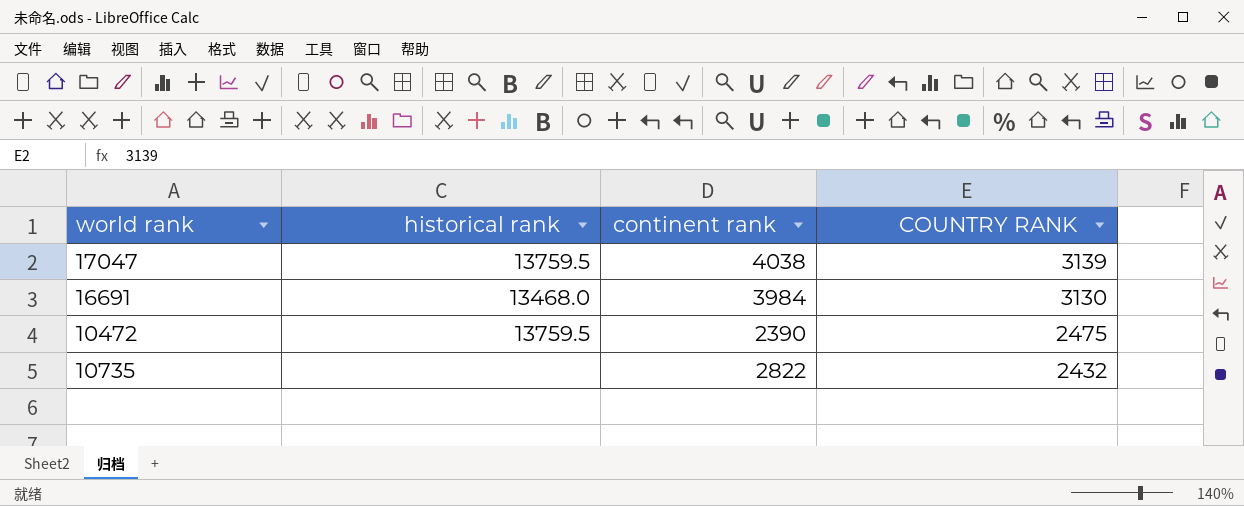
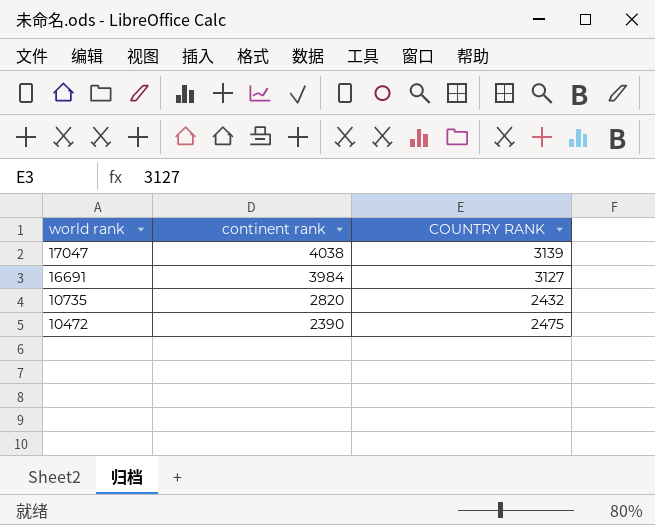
row order: COUNTRY RANK descending -> world rank descending
column historical rank | position: 2 -> none
16691 | COUNTRY RANK: 3130 -> 3127
10735 | continent rank: 2822 -> 2820

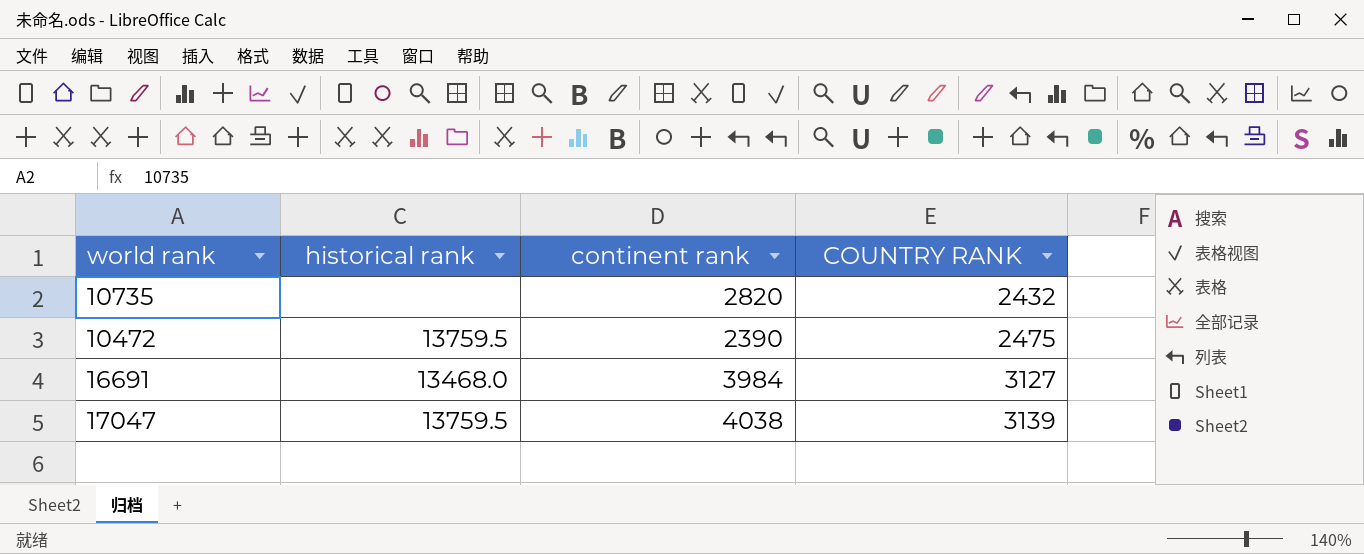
row order: world rank descending -> COUNTRY RANK ascending
column historical rank | position: none -> 2

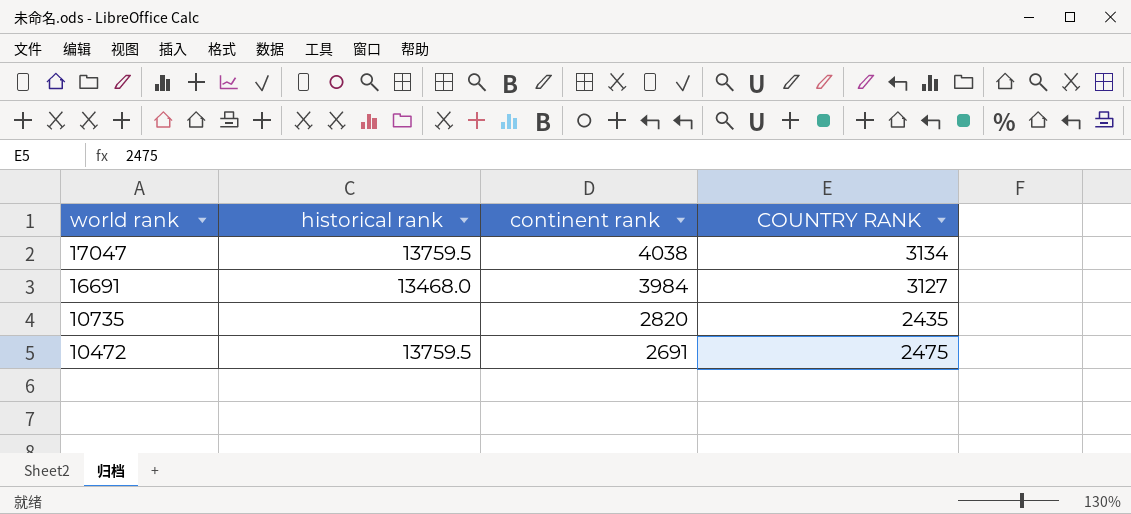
row order: COUNTRY RANK ascending -> world rank descending
17047 | COUNTRY RANK: 3139 -> 3134
10735 | COUNTRY RANK: 2432 -> 2435
10472 | continent rank: 2390 -> 2691

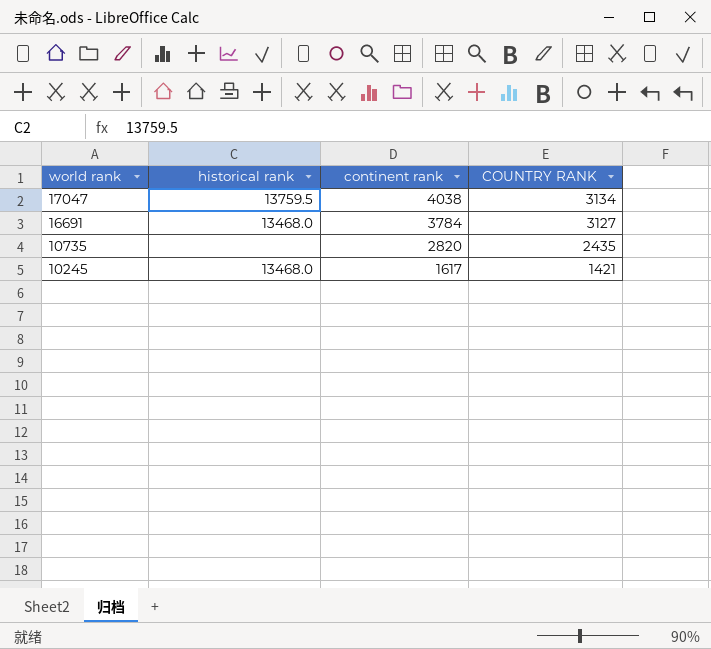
row 10472: 13759.5 | 2691 | 2475 -> none
16691 | continent rank: 3984 -> 3784
row 10245: none -> 13468.0 | 1617 | 1421

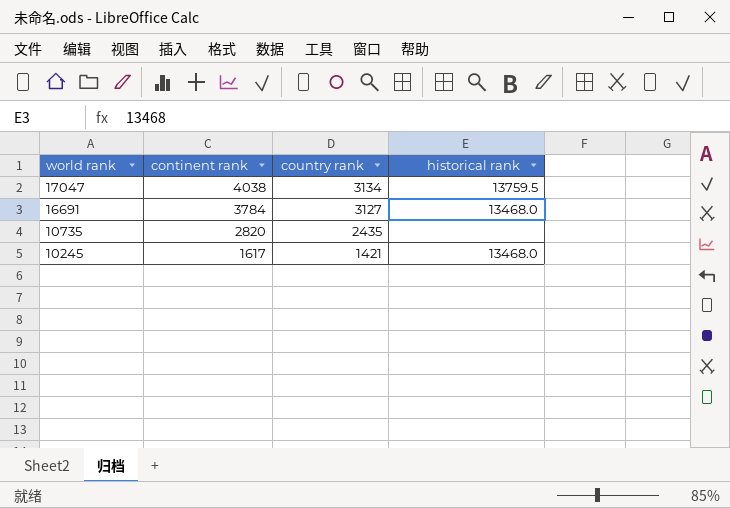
column name: COUNTRY RANK -> country rank
column historical rank | position: 2 -> 4

